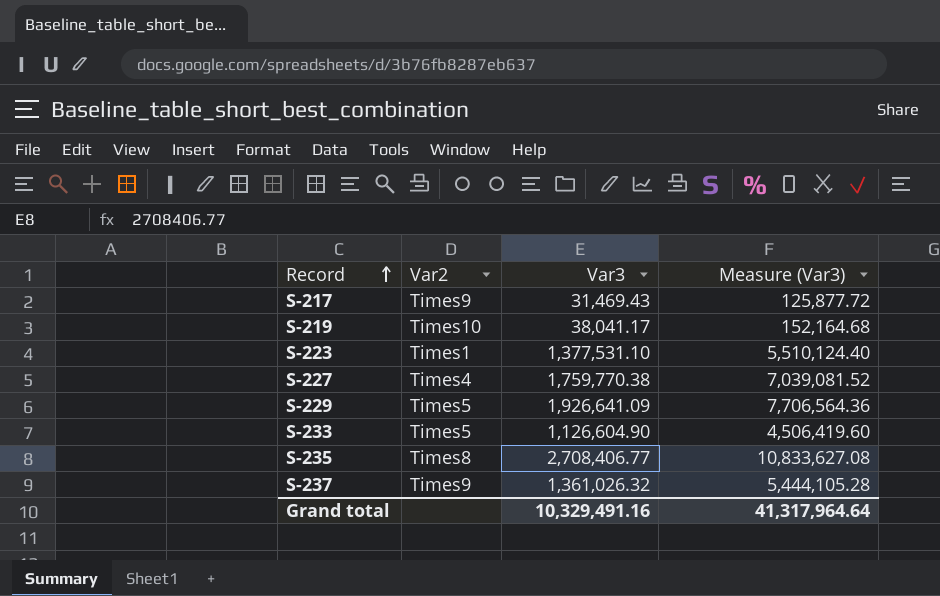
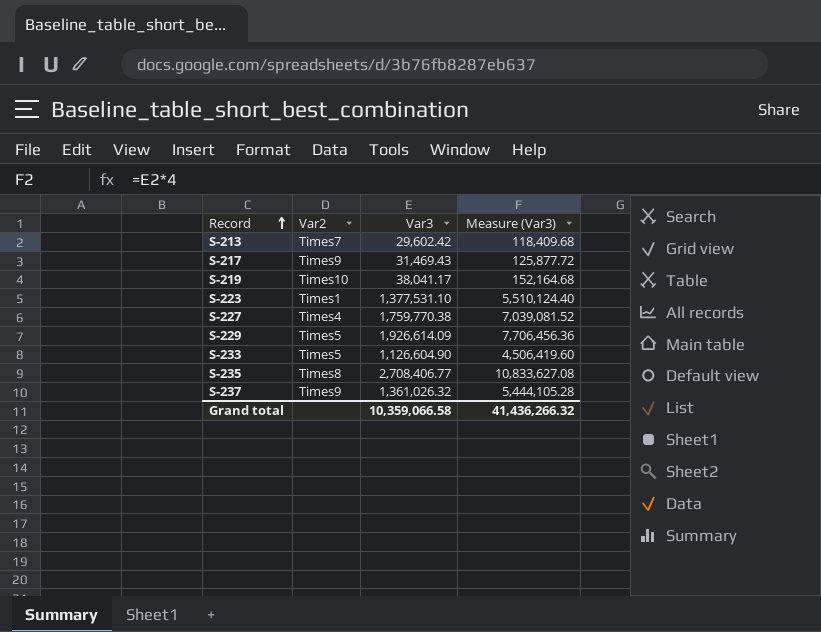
row S-213: none -> Times7 | 29,602.42 | 118,409.68
S-229 | Var3: 1,926,641.09 -> 1,926,614.09
S-229 | Measure (Var3): 7,706,564.36 -> 7,706,456.36
Grand total | Var3: 10,329,491.16 -> 10,359,066.58
Grand total | Measure (Var3): 41,317,964.64 -> 41,436,266.32

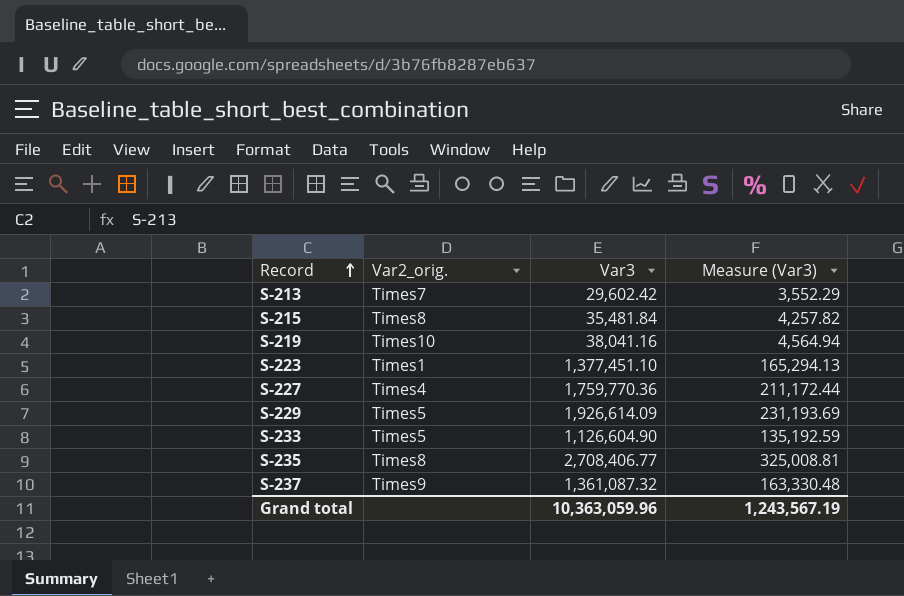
column name: Var2 -> Var2_orig.
column Measure (Var3) | formula: [Var3] * 4 -> [Var3] * 0.12
row S-217: Times9 | 31,469.43 | 125,877.72 -> none
row S-215: none -> Times8 | 35,481.84 | 4,257.82
S-219 | Var3: 38,041.17 -> 38,041.16
S-223 | Var3: 1,377,531.10 -> 1,377,451.10
S-227 | Var3: 1,759,770.38 -> 1,759,770.36
S-237 | Var3: 1,361,026.32 -> 1,361,087.32
Grand total | Var3: 10,359,066.58 -> 10,363,059.96
Grand total | Measure (Var3): 41,436,266.32 -> 1,243,567.19

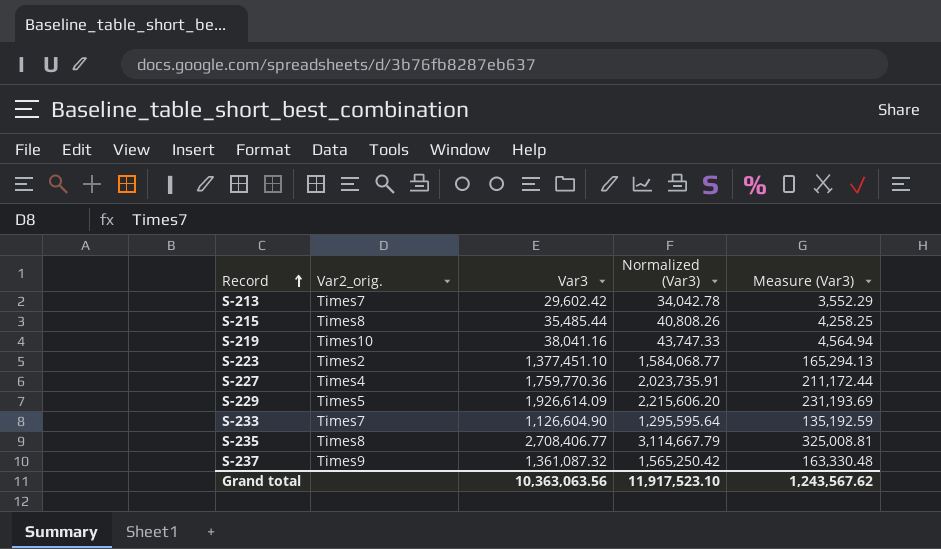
column Normalized (Var3) | formula: none -> [Var3] * 1.15
S-215 | Var3: 35,481.84 -> 35,485.44
S-215 | Measure (Var3): 4,257.82 -> 4,258.25
S-223 | Var2_orig.: Times1 -> Times2
S-233 | Var2_orig.: Times5 -> Times7
Grand total | Var3: 10,363,059.96 -> 10,363,063.56
Grand total | Measure (Var3): 1,243,567.19 -> 1,243,567.62

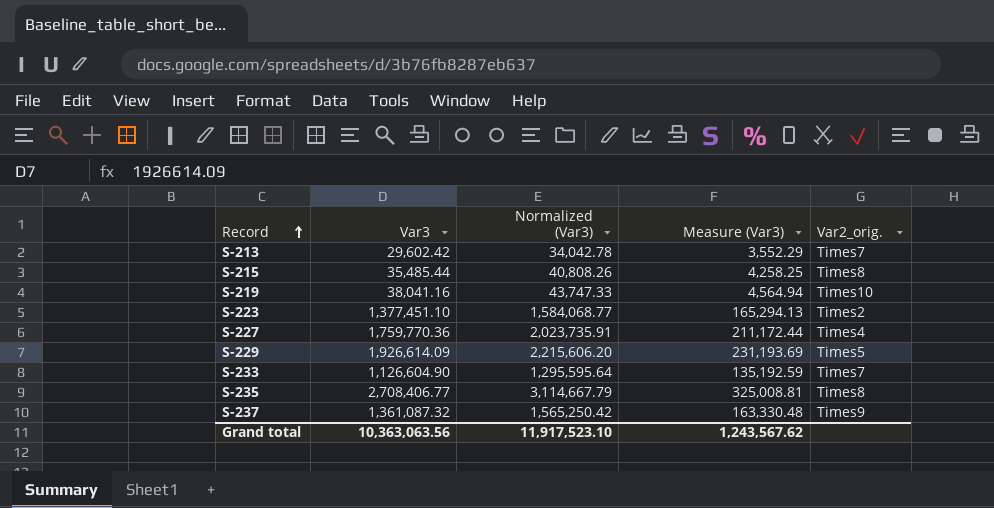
column Var2_orig. | position: 2 -> 5

